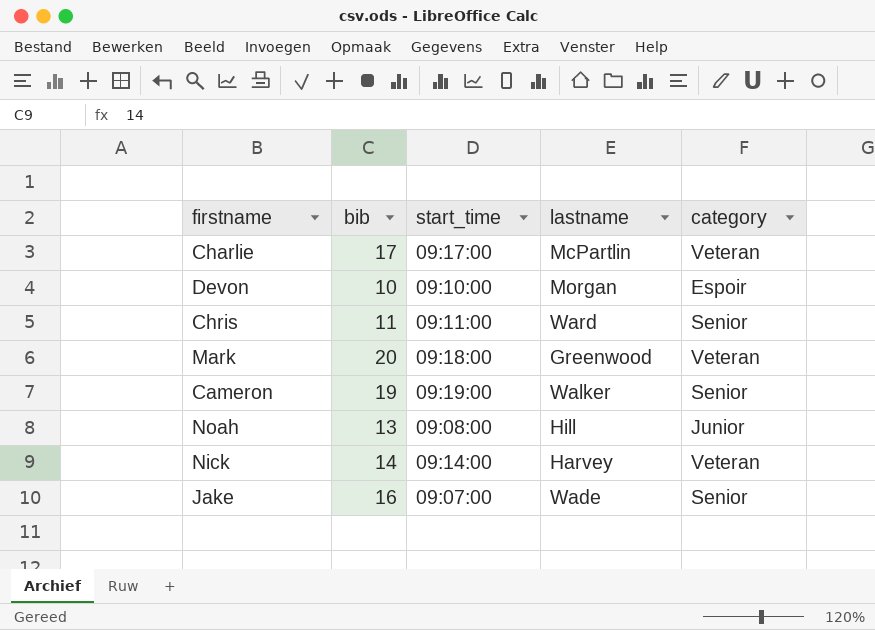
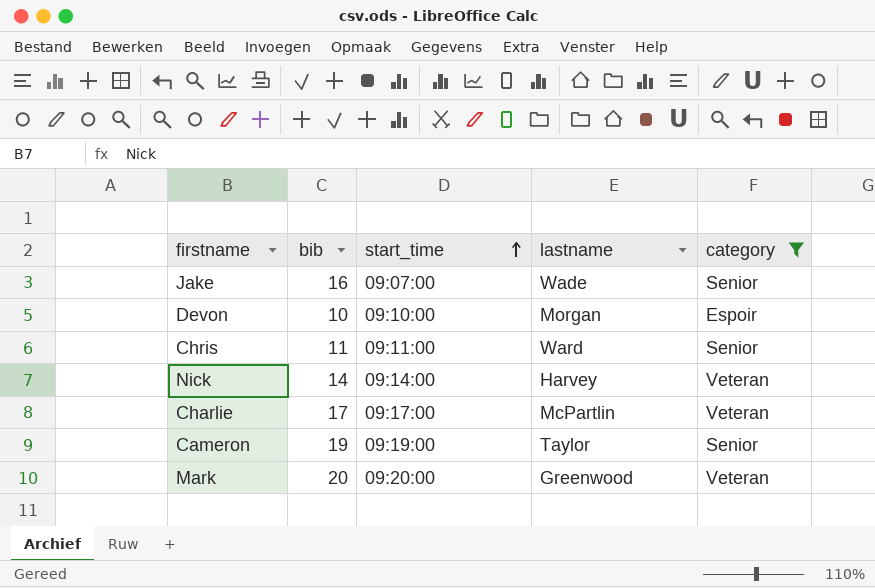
filter: none -> category != Junior
row order: none -> start_time ascending
Cameron | lastname: Walker -> Taylor
Mark | start_time: 09:18:00 -> 09:20:00

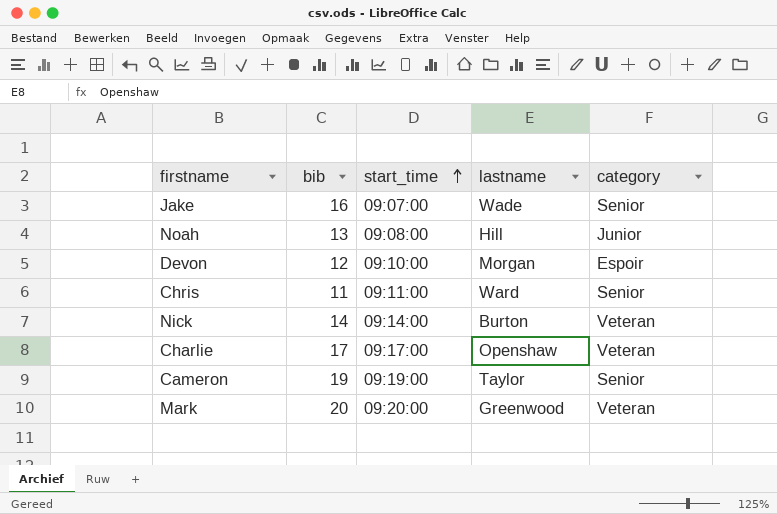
filter: category != Junior -> none
Devon | bib: 10 -> 12
Nick | lastname: Harvey -> Burton
Charlie | lastname: McPartlin -> Openshaw

